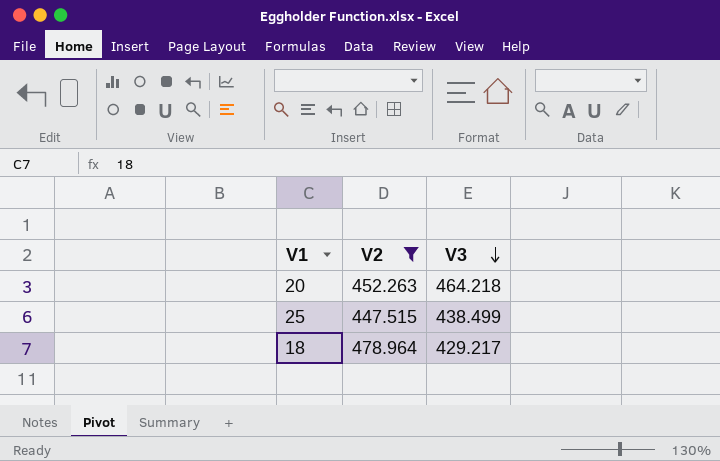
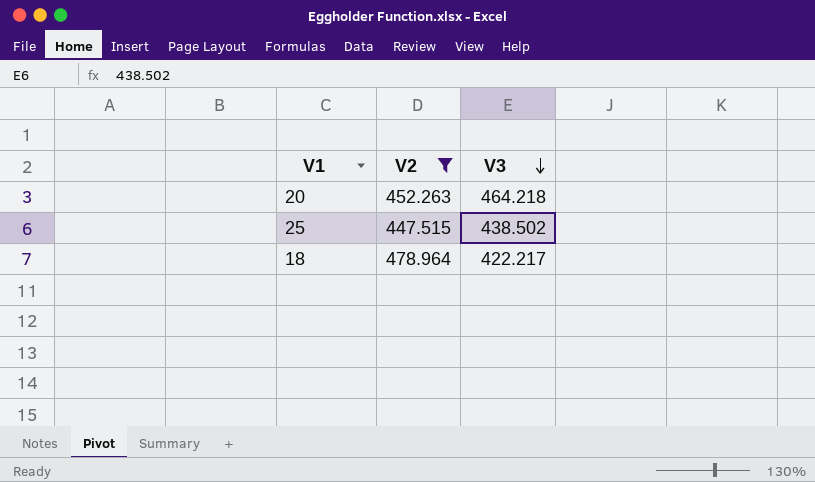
25 | V3: 438.499 -> 438.502
18 | V3: 429.217 -> 422.217

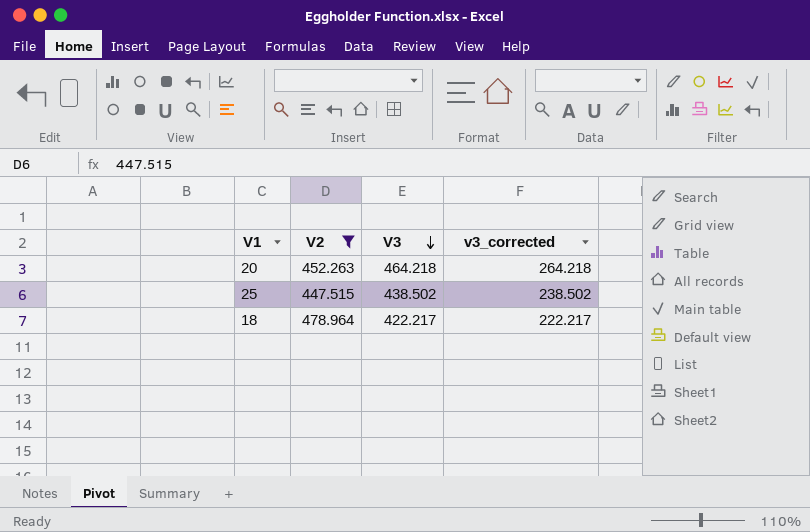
column v3_corrected | formula: none -> [V3] - 200

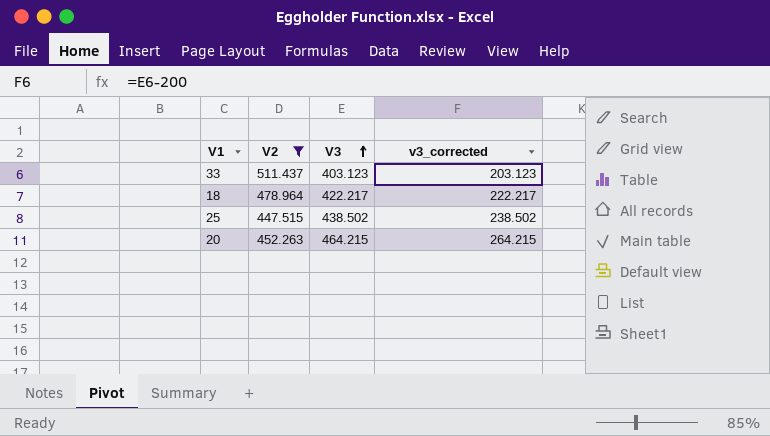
row order: V3 descending -> V3 ascending
row 33: none -> 511.437 | 403.123 | 203.123
20 | V3: 464.218 -> 464.215
20 | v3_corrected: 264.218 -> 264.215

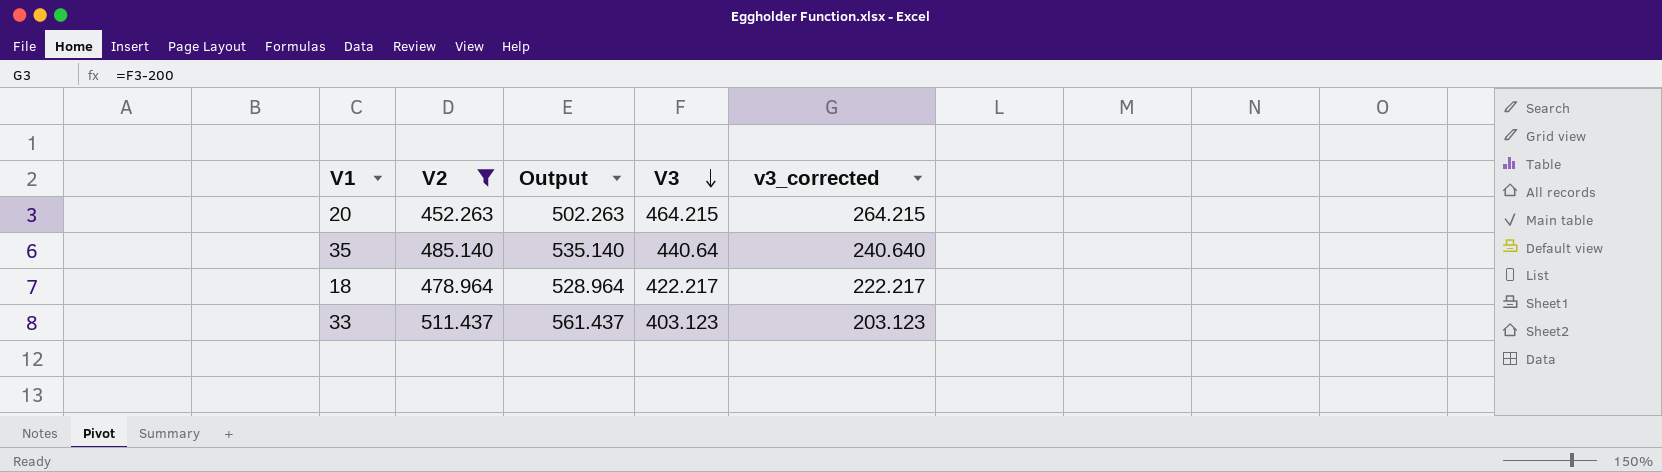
row order: V3 ascending -> V3 descending
column Output | formula: none -> [V2] + 50
row 25: 447.515 | 438.502 | 238.502 -> none
row 35: none -> 485.140 | 535.140 | 440.64 | 240.640

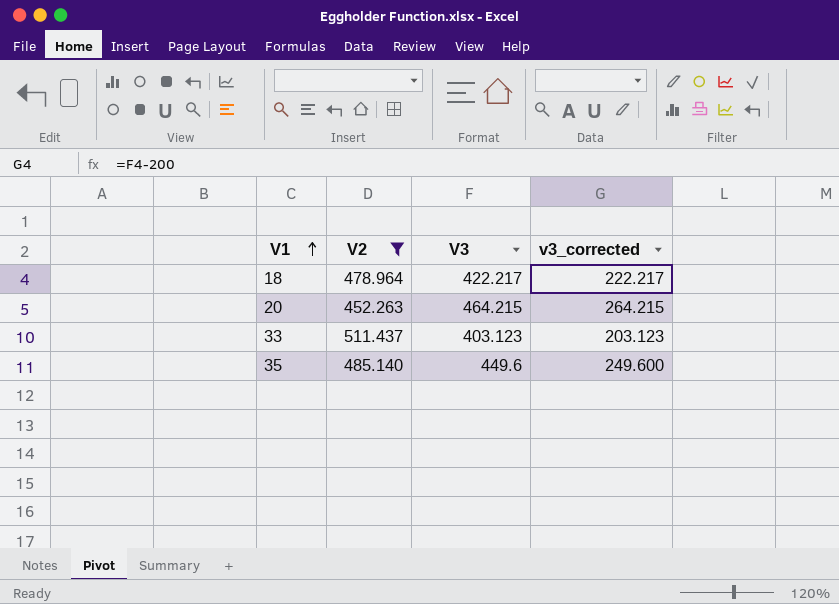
row order: V3 descending -> V1 ascending
column Output | formula: [V2] + 50 -> none
35 | V3: 440.64 -> 449.6
35 | v3_corrected: 240.640 -> 249.600

